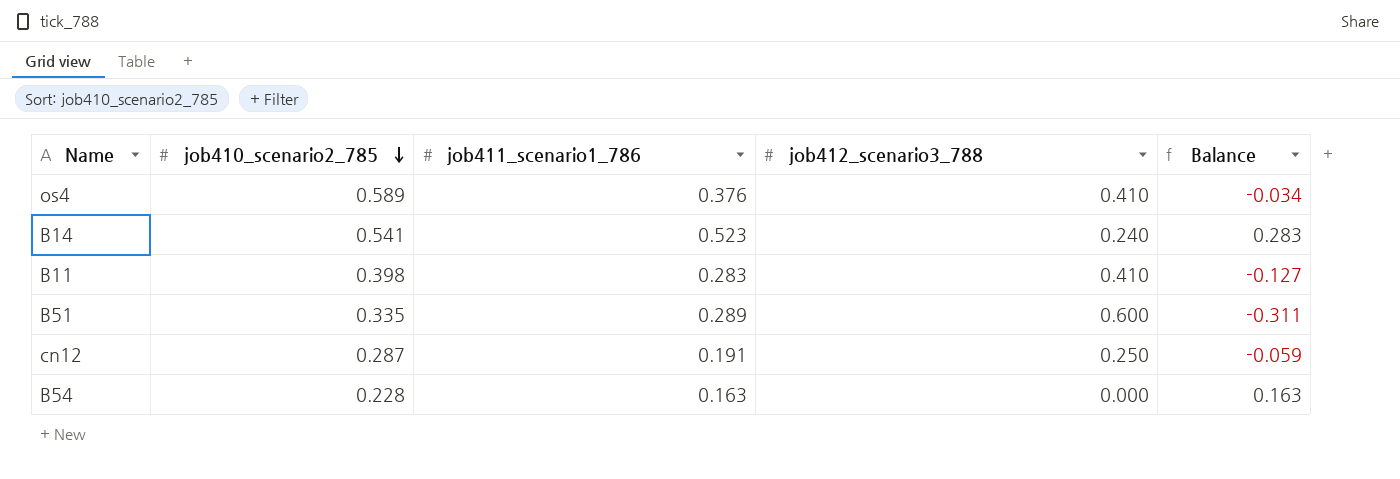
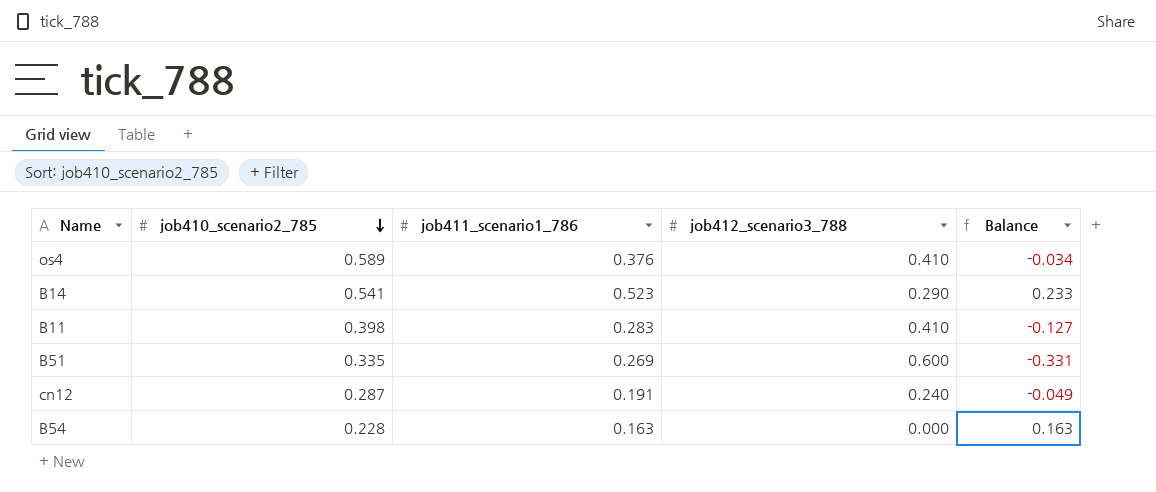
B14 | job412_scenario3_788: 0.240 -> 0.290
B14 | Balance: 0.283 -> 0.233
B51 | job411_scenario1_786: 0.289 -> 0.269
B51 | Balance: -0.311 -> -0.331
cn12 | job412_scenario3_788: 0.250 -> 0.240
cn12 | Balance: -0.059 -> -0.049

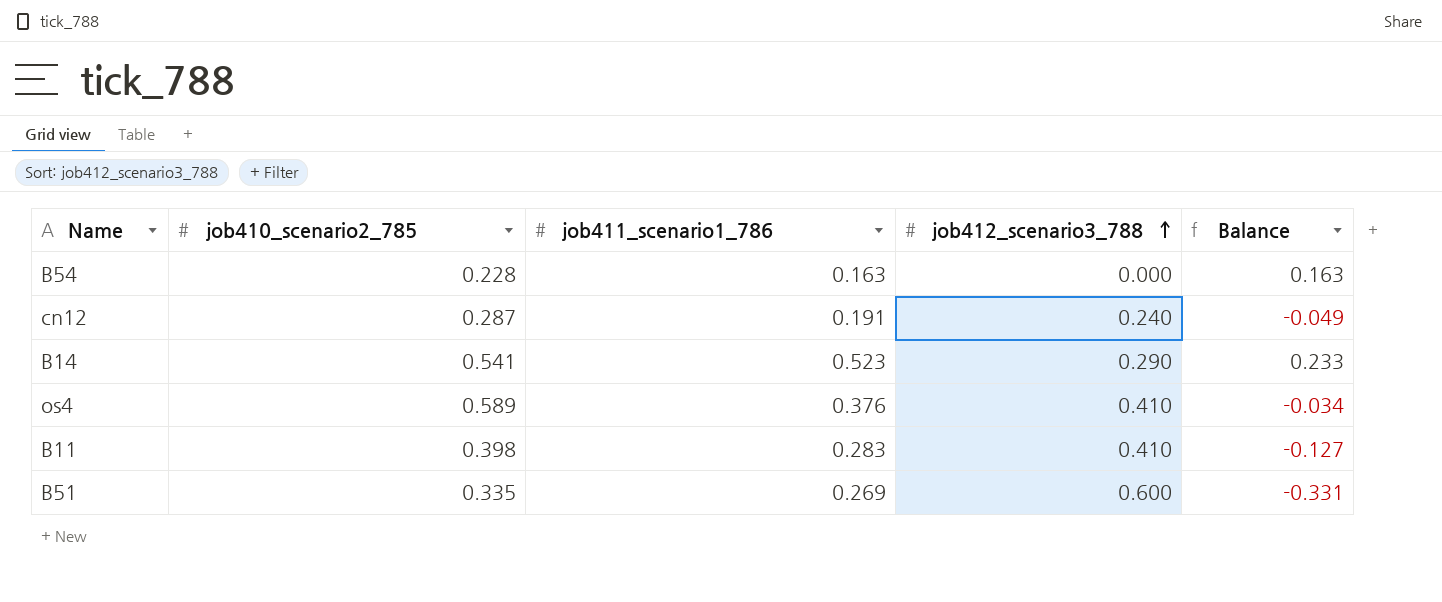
row order: job410_scenario2_785 descending -> job412_scenario3_788 ascending

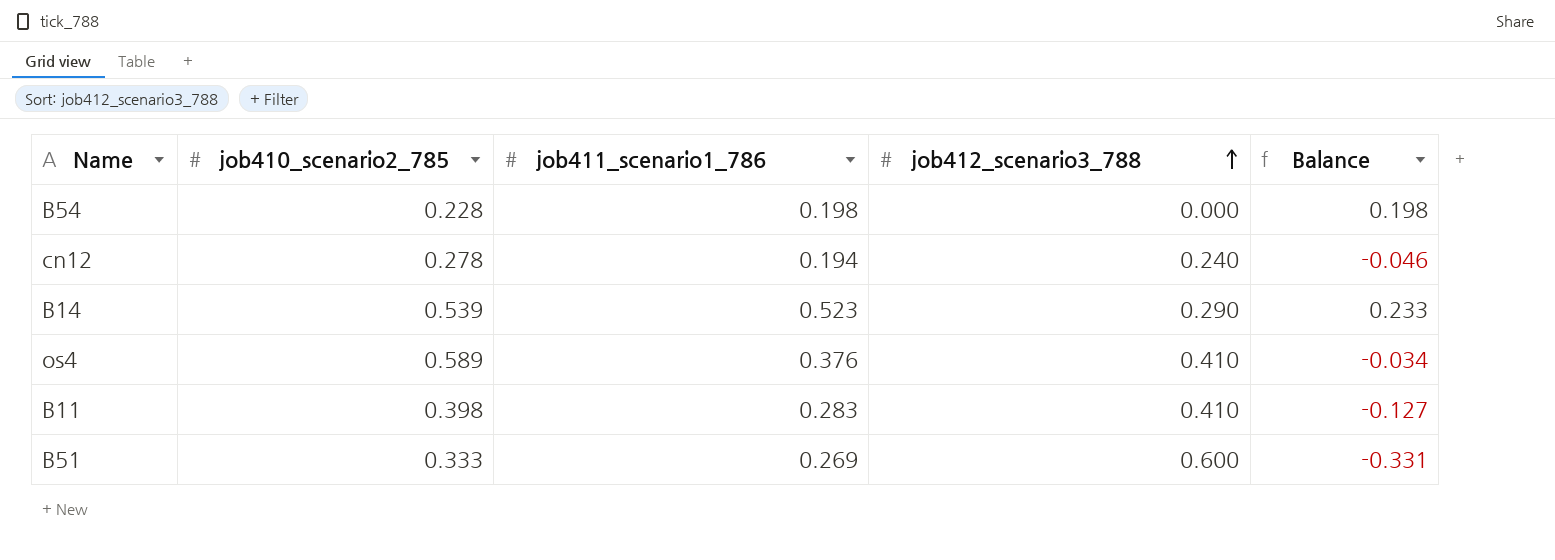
B54 | job411_scenario1_786: 0.163 -> 0.198
B54 | Balance: 0.163 -> 0.198
cn12 | job410_scenario2_785: 0.287 -> 0.278
cn12 | job411_scenario1_786: 0.191 -> 0.194
cn12 | Balance: -0.049 -> -0.046
B14 | job410_scenario2_785: 0.541 -> 0.539
B51 | job410_scenario2_785: 0.335 -> 0.333

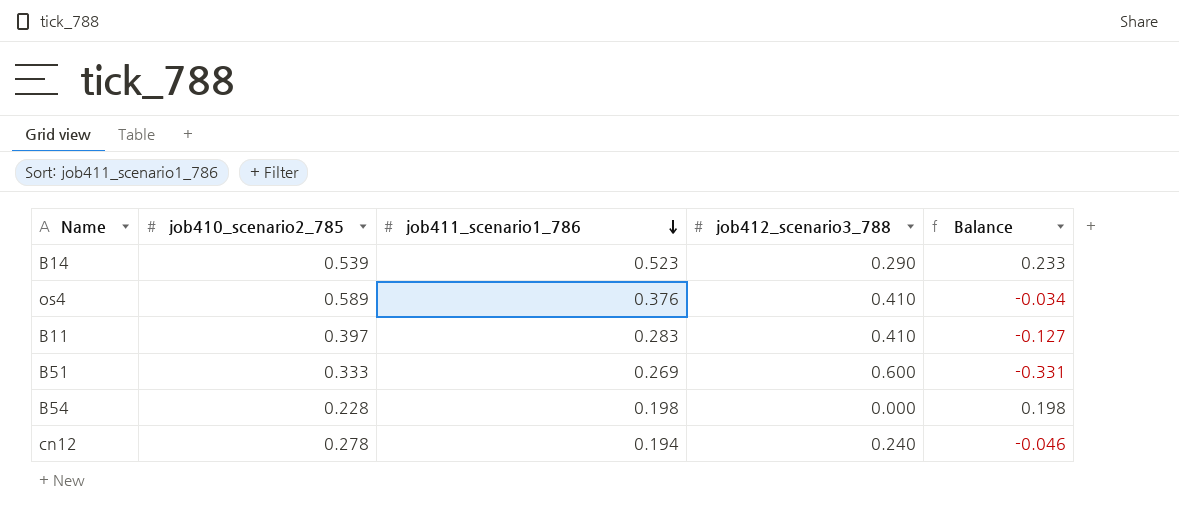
row order: job412_scenario3_788 ascending -> job411_scenario1_786 descending
B11 | job410_scenario2_785: 0.398 -> 0.397

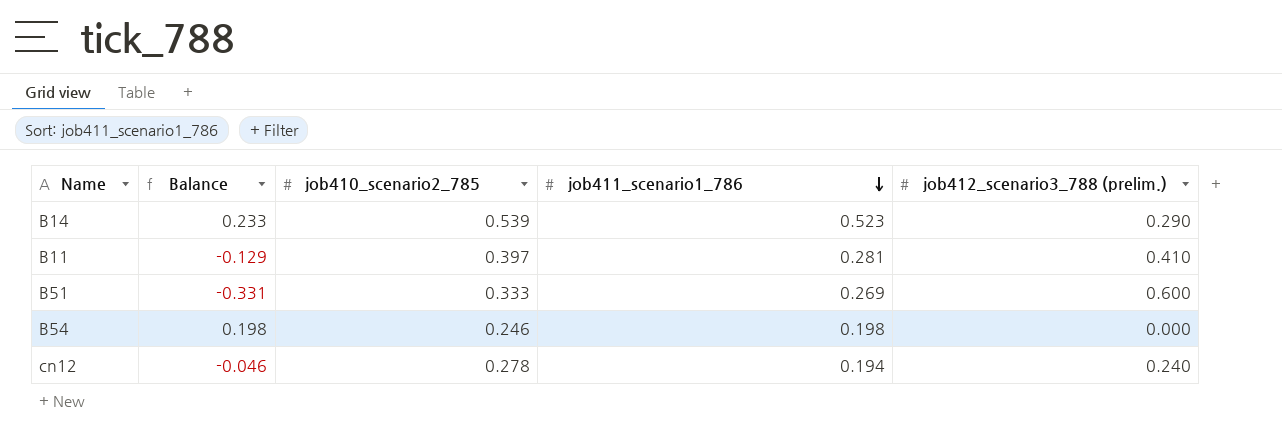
column Balance | position: 5 -> 2
column name: job412_scenario3_788 -> job412_scenario3_788 (prelim.)
row os4: 0.589 | 0.376 | 0.410 | -0.034 -> none
B11 | Balance: -0.127 -> -0.129
B11 | job411_scenario1_786: 0.283 -> 0.281
B54 | job410_scenario2_785: 0.228 -> 0.246

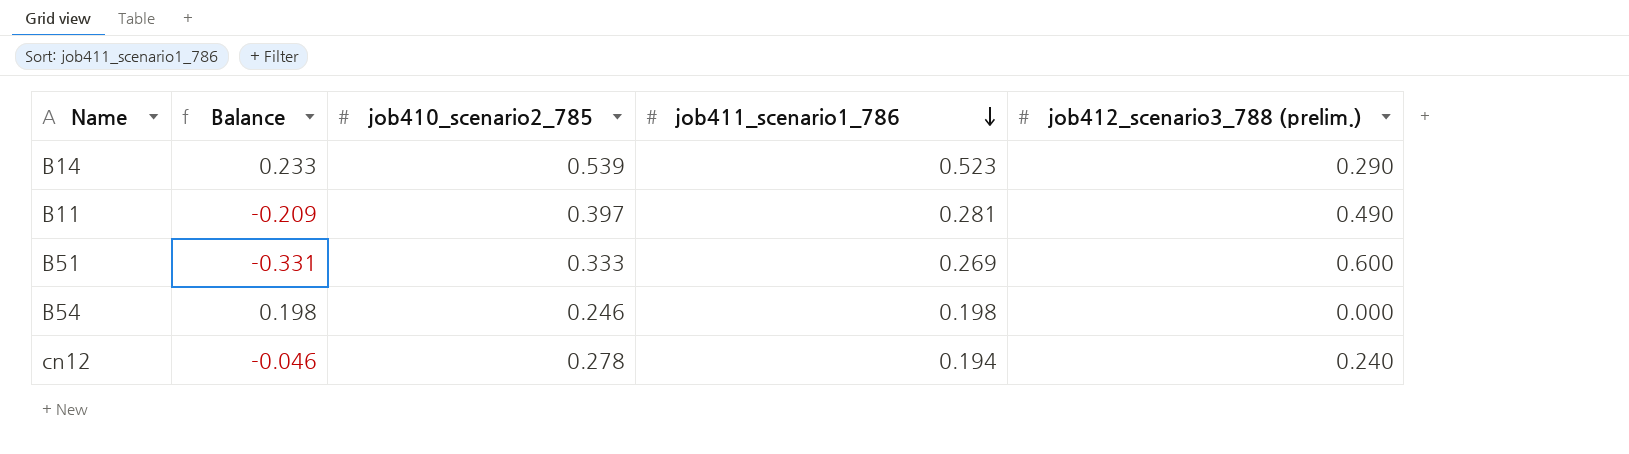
B11 | Balance: -0.129 -> -0.209
B11 | job412_scenario3_788 (prelim.): 0.410 -> 0.490

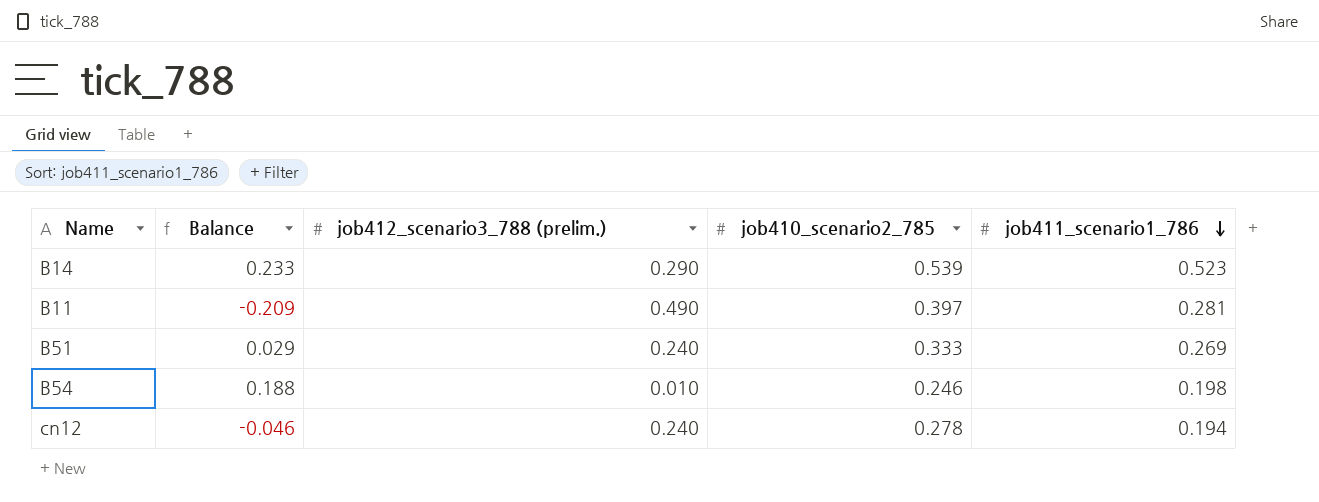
column job412_scenario3_788 (prelim.) | position: 5 -> 3
B51 | Balance: -0.331 -> 0.029
B51 | job412_scenario3_788 (prelim.): 0.600 -> 0.240
B54 | Balance: 0.198 -> 0.188
B54 | job412_scenario3_788 (prelim.): 0.000 -> 0.010

